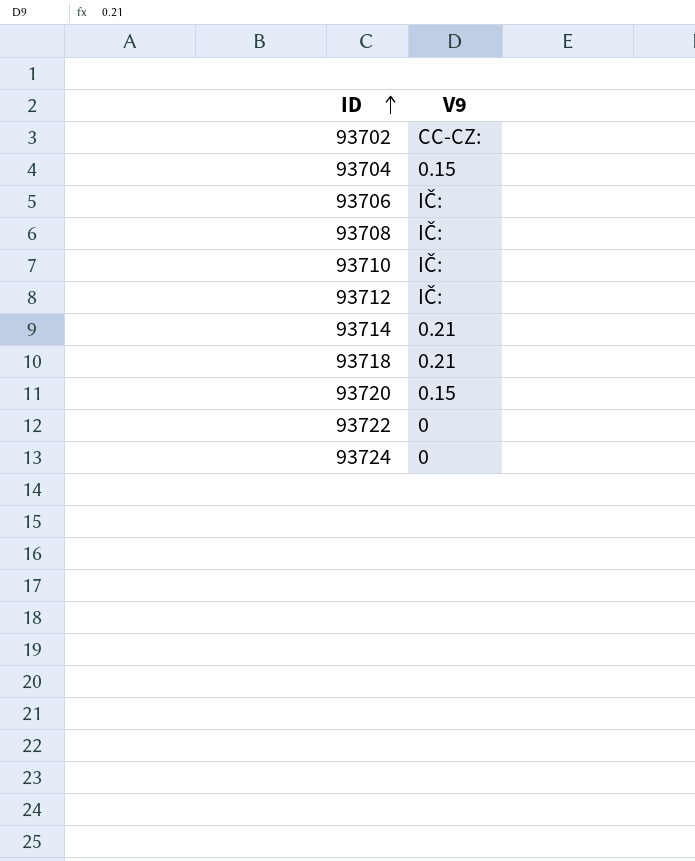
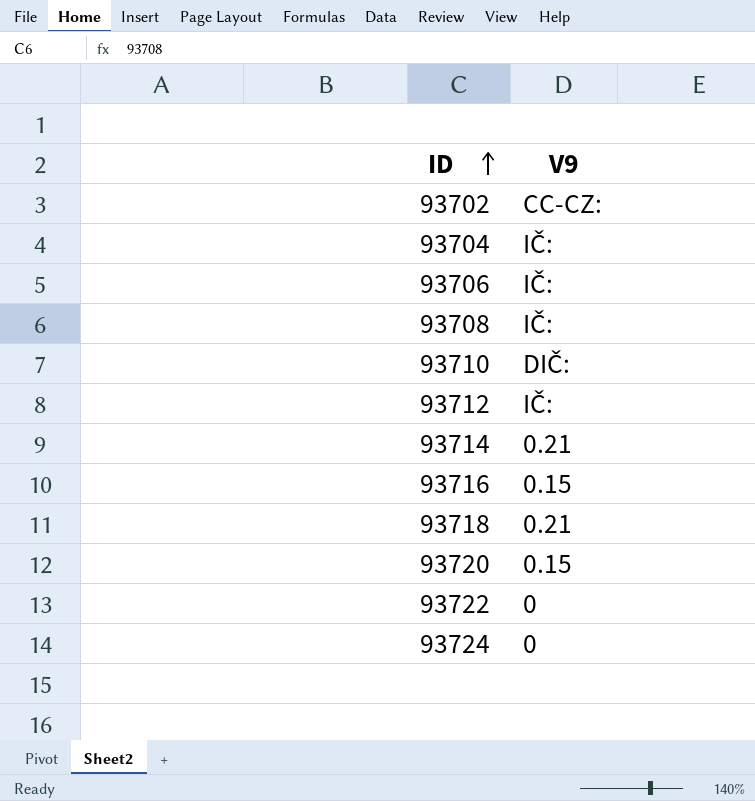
93704 | V9: 0.15 -> IČ:
93710 | V9: IČ: -> DIČ:
row 93716: none -> 0.15

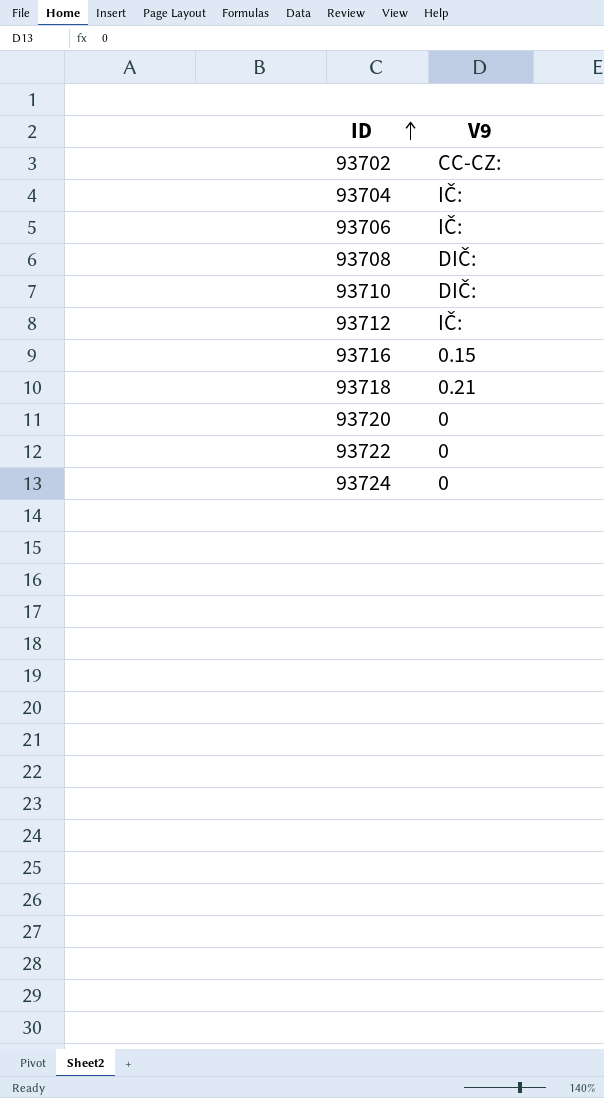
row 93714: 0.21 -> none
93708 | V9: IČ: -> DIČ:
93720 | V9: 0.15 -> 0

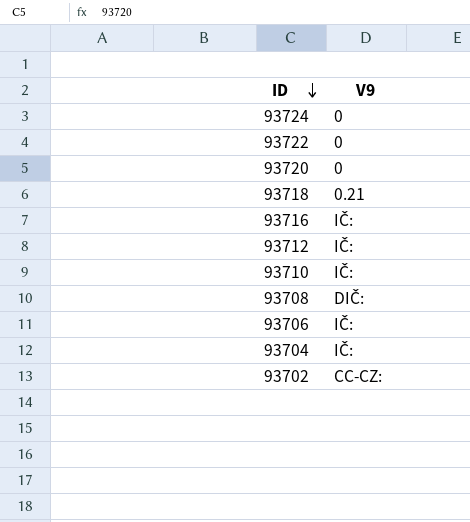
row order: ID ascending -> ID descending
93716 | V9: 0.15 -> IČ:
93710 | V9: DIČ: -> IČ:

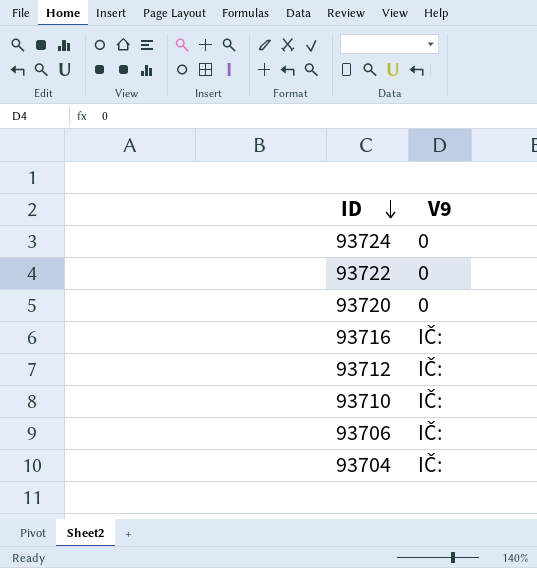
row 93718: 0.21 -> none
row 93708: DIČ: -> none
row 93702: CC-CZ: -> none

